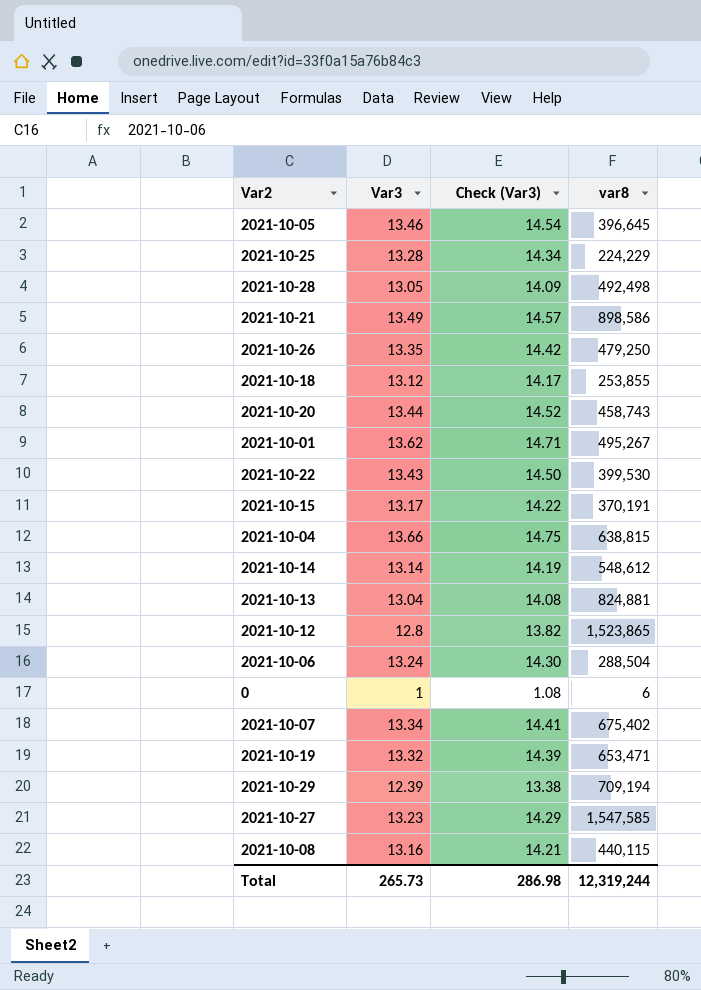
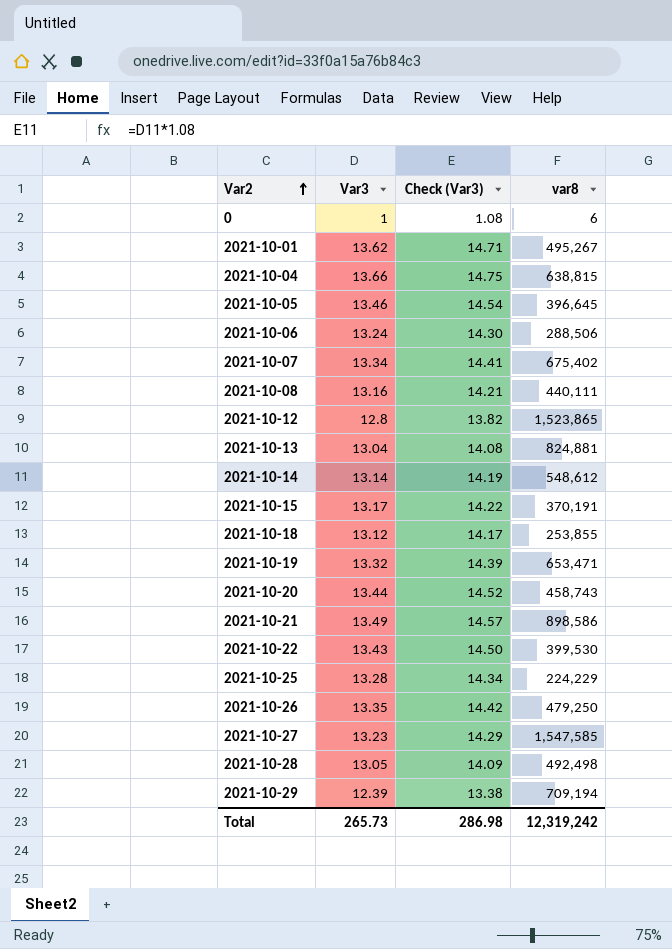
row order: none -> Var2 ascending
2021-10-06 | var8: 288,504 -> 288,506
2021-10-08 | var8: 440,115 -> 440,111
Total | var8: 12,319,244 -> 12,319,242

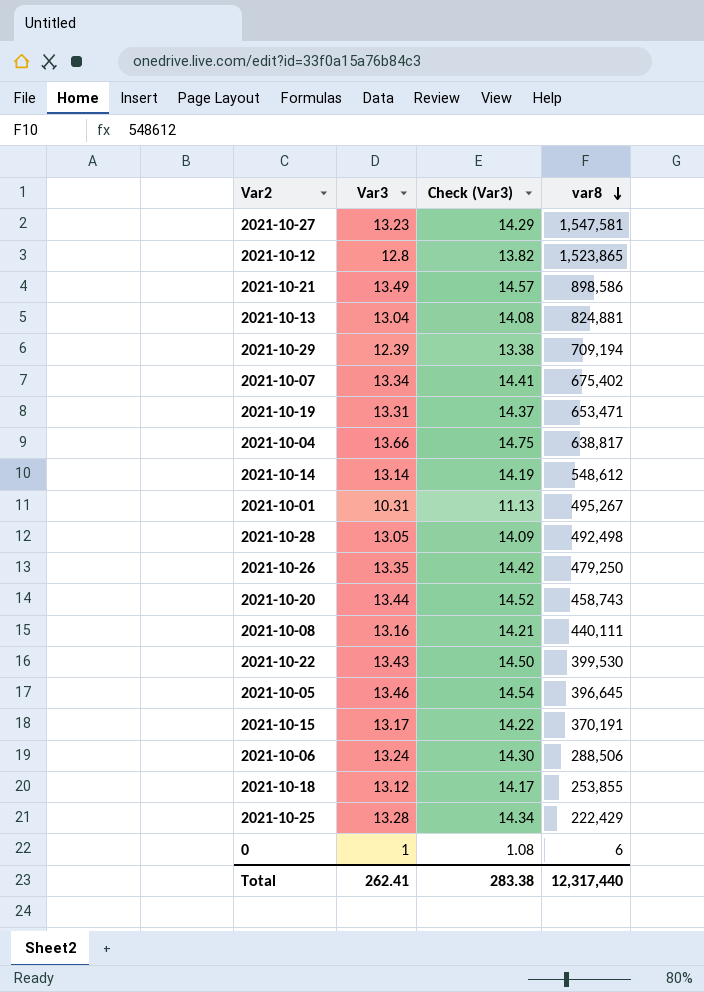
row order: Var2 ascending -> var8 descending
2021-10-27 | var8: 1,547,585 -> 1,547,581
2021-10-19 | Var3: 13.32 -> 13.31
2021-10-19 | Check (Var3): 14.39 -> 14.37
2021-10-04 | var8: 638,815 -> 638,817
2021-10-01 | Var3: 13.62 -> 10.31
2021-10-01 | Check (Var3): 14.71 -> 11.13
2021-10-25 | var8: 224,229 -> 222,429
Total | Var3: 265.73 -> 262.41
Total | Check (Var3): 286.98 -> 283.38
Total | var8: 12,319,242 -> 12,317,440

